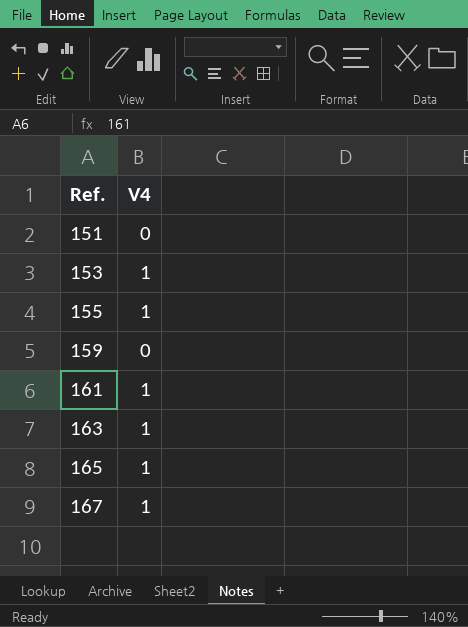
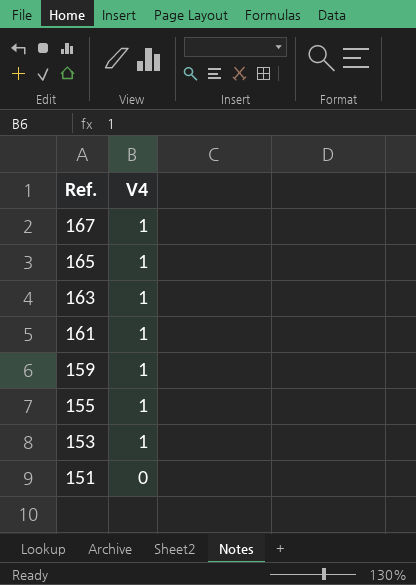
row order: Ref. ascending -> Ref. descending
159 | V4: 0 -> 1

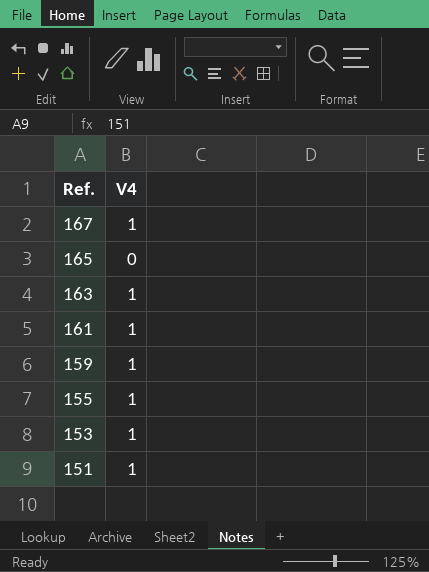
165 | V4: 1 -> 0
151 | V4: 0 -> 1

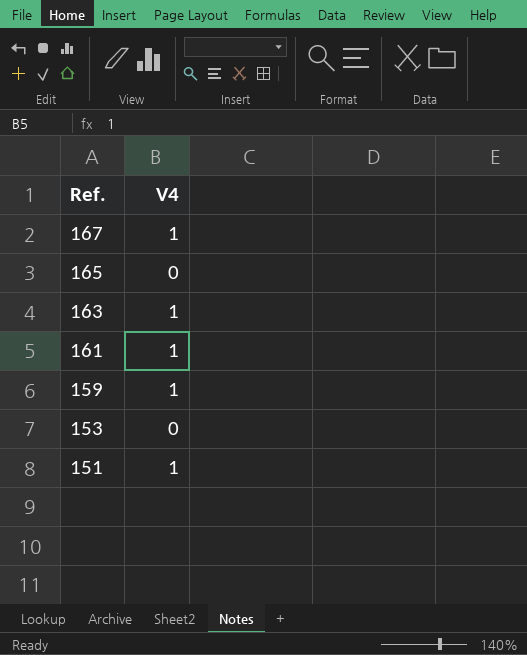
row 155: 1 -> none
153 | V4: 1 -> 0

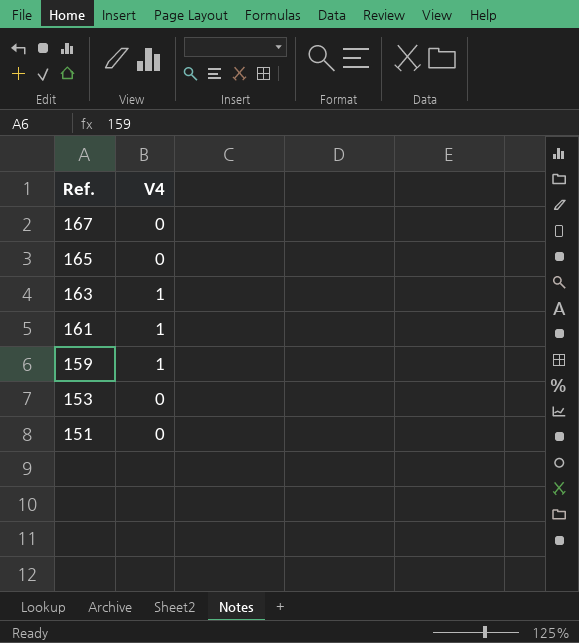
167 | V4: 1 -> 0
151 | V4: 1 -> 0

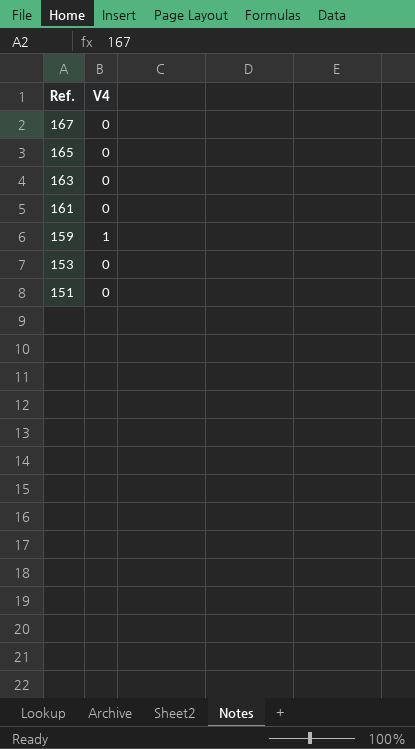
163 | V4: 1 -> 0
161 | V4: 1 -> 0

